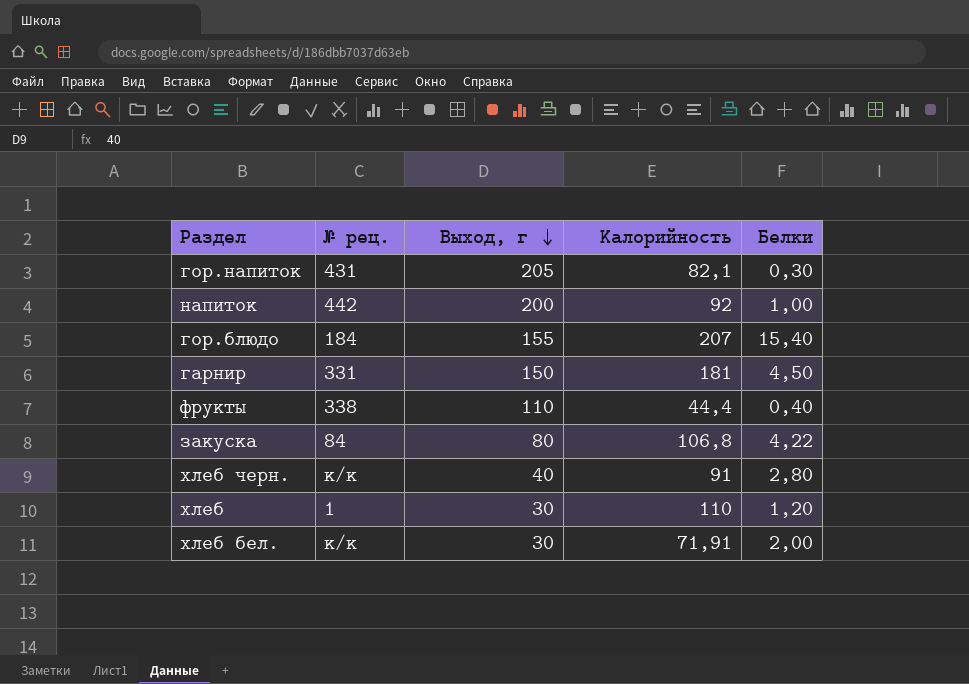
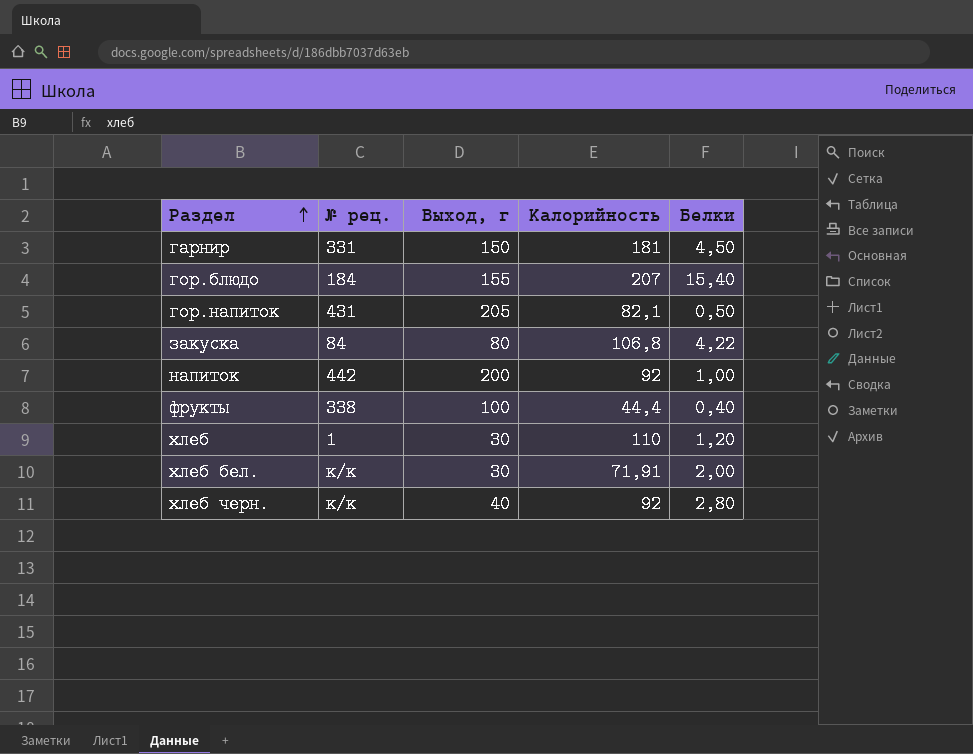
row order: Выход, г descending -> Раздел ascending
гор.напиток | Белки: 0,30 -> 0,50
фрукты | Выход, г: 110 -> 100
хлеб черн. | Калорийность: 91 -> 92

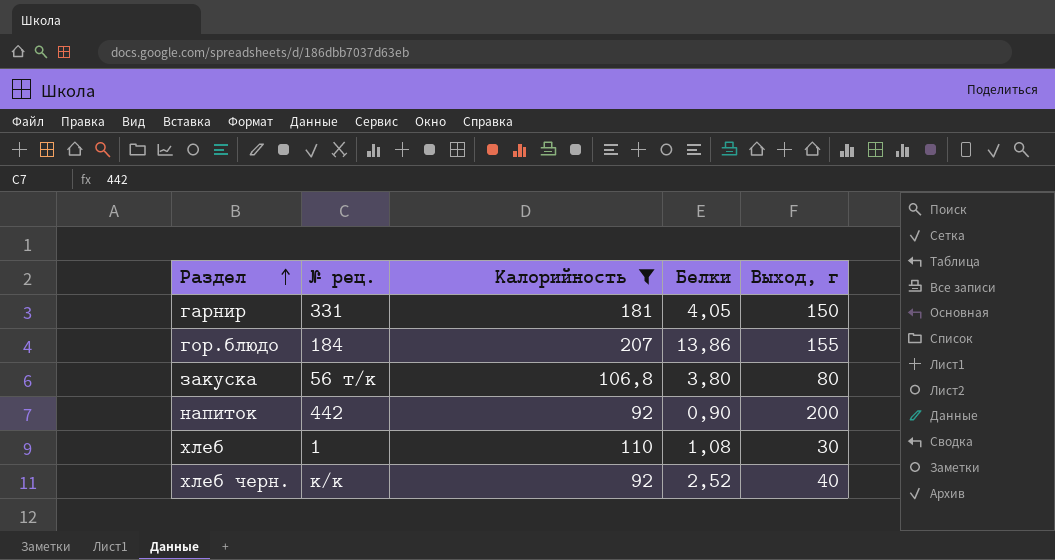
filter: none -> Калорийность >= 92
column Выход, г | position: 3 -> 5
гарнир | Белки: 4,50 -> 4,05
гор.блюдо | Белки: 15,40 -> 13,86
закуска | № рец.: 84 -> 56 т/к
закуска | Белки: 4,22 -> 3,80
напиток | Белки: 1,00 -> 0,90
хлеб | Белки: 1,20 -> 1,08
хлеб черн. | Белки: 2,80 -> 2,52

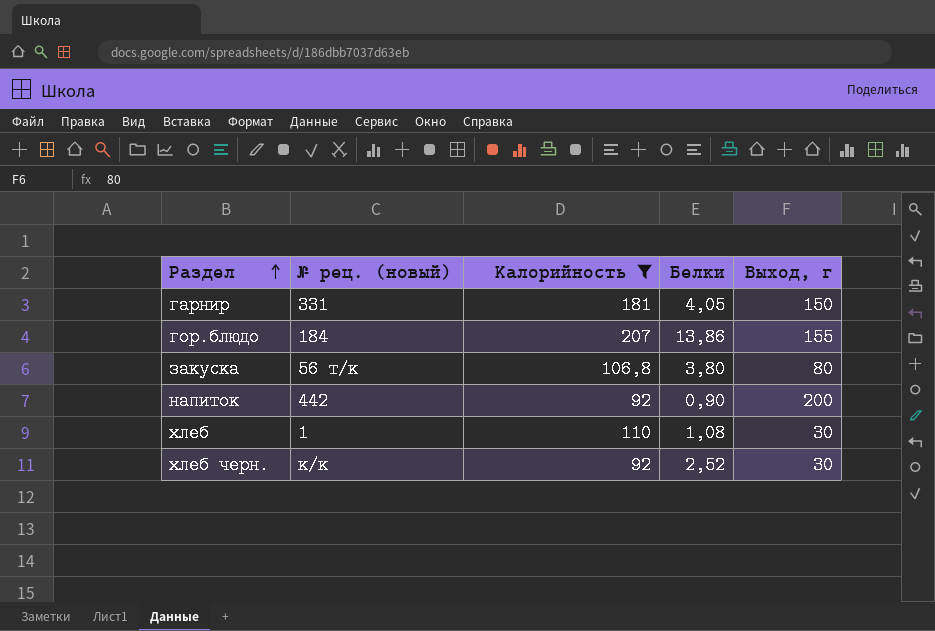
column name: № рец. -> № рец. (новый)
хлеб черн. | Выход, г: 40 -> 30

